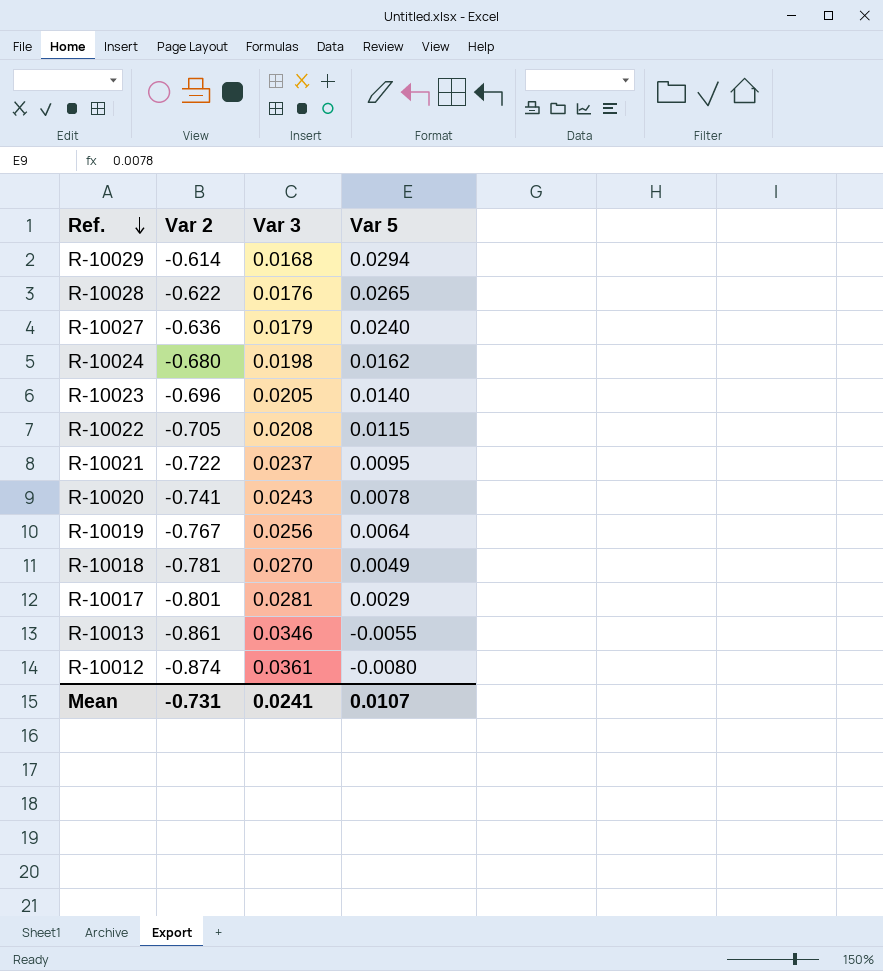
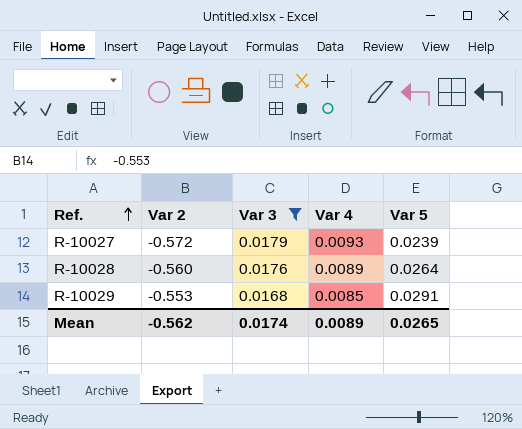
filter: none -> Var 3 <= 0.0179
row order: Ref. descending -> Ref. ascending
column Var 4 | position: none -> 4
R-10027 | Var 2: -0.636 -> -0.572
R-10027 | Var 5: 0.0240 -> 0.0239
R-10028 | Var 2: -0.622 -> -0.560
R-10028 | Var 5: 0.0265 -> 0.0264
R-10029 | Var 2: -0.614 -> -0.553
R-10029 | Var 5: 0.0294 -> 0.0291
Mean | Var 2: -0.731 -> -0.562
Mean | Var 3: 0.0241 -> 0.0174
Mean | Var 5: 0.0107 -> 0.0265

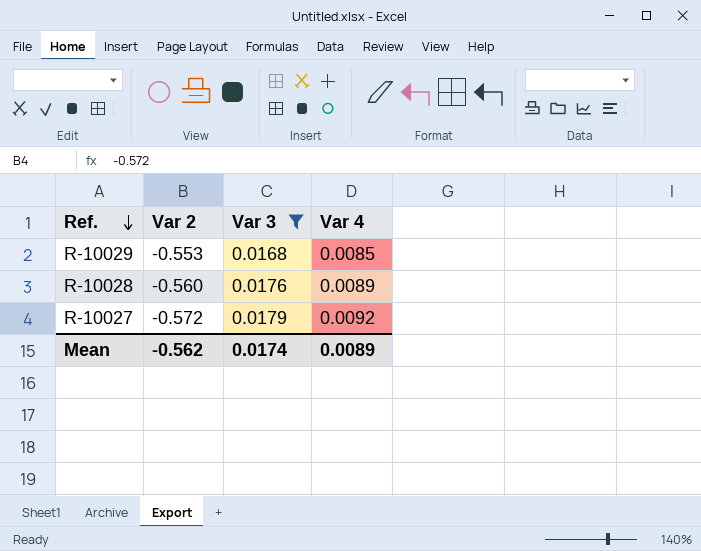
row order: Ref. ascending -> Ref. descending
column Var 5 | position: 5 -> none
R-10027 | Var 4: 0.0093 -> 0.0092

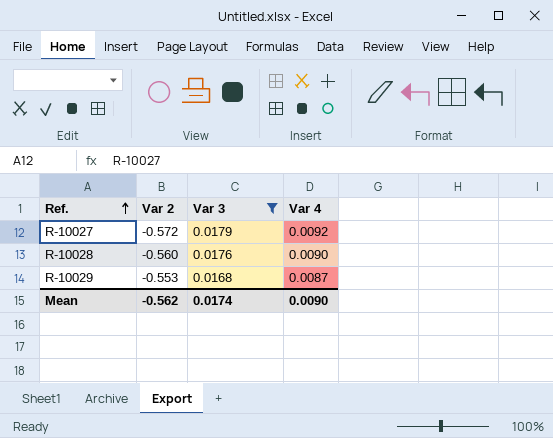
row order: Ref. descending -> Ref. ascending
R-10028 | Var 4: 0.0089 -> 0.0090
R-10029 | Var 4: 0.0085 -> 0.0087
Mean | Var 4: 0.0089 -> 0.0090

